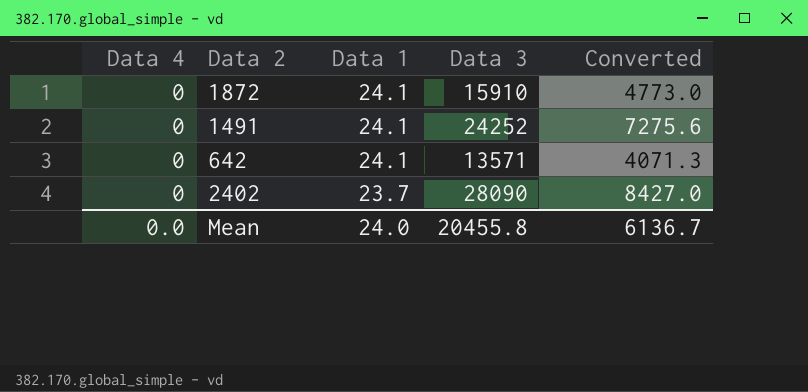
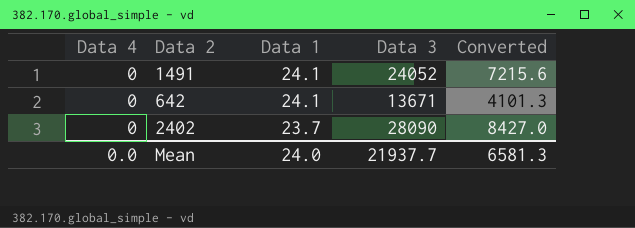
row 1872: 0 | 24.1 | 15910 | 4773.0 -> none
1491 | Data 3: 24252 -> 24052
1491 | Converted: 7275.6 -> 7215.6
642 | Data 3: 13571 -> 13671
642 | Converted: 4071.3 -> 4101.3
Mean | Data 3: 20455.8 -> 21937.7
Mean | Converted: 6136.7 -> 6581.3

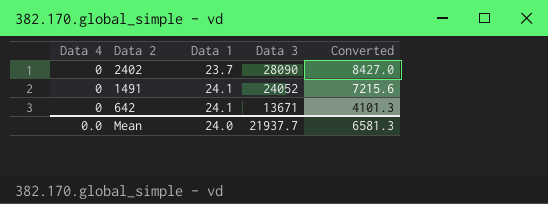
row order: Data 1 descending -> Data 2 descending

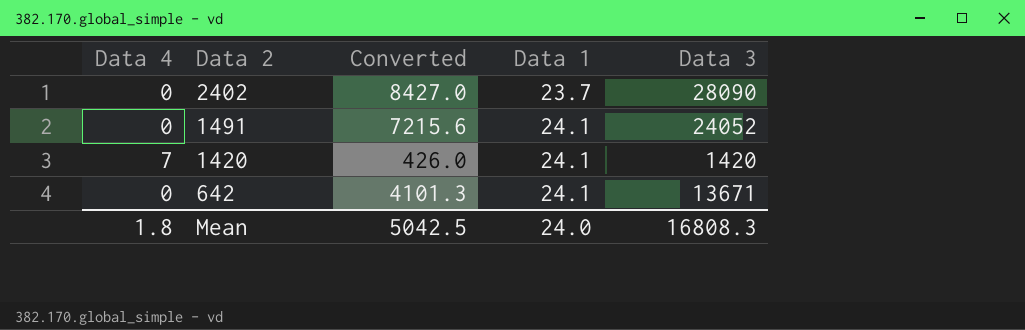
column Converted | position: 5 -> 3
row 1420: none -> 7 | 426.0 | 24.1 | 1420
Mean | Data 4: 0.0 -> 1.8
Mean | Converted: 6581.3 -> 5042.5
Mean | Data 3: 21937.7 -> 16808.3

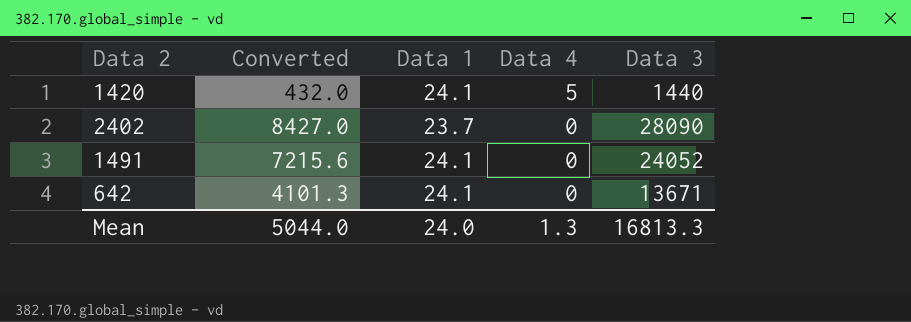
row order: Data 2 descending -> Data 4 descending
column Data 4 | position: 1 -> 4
1420 | Converted: 426.0 -> 432.0
1420 | Data 4: 7 -> 5
1420 | Data 3: 1420 -> 1440
Mean | Converted: 5042.5 -> 5044.0
Mean | Data 4: 1.8 -> 1.3
Mean | Data 3: 16808.3 -> 16813.3

